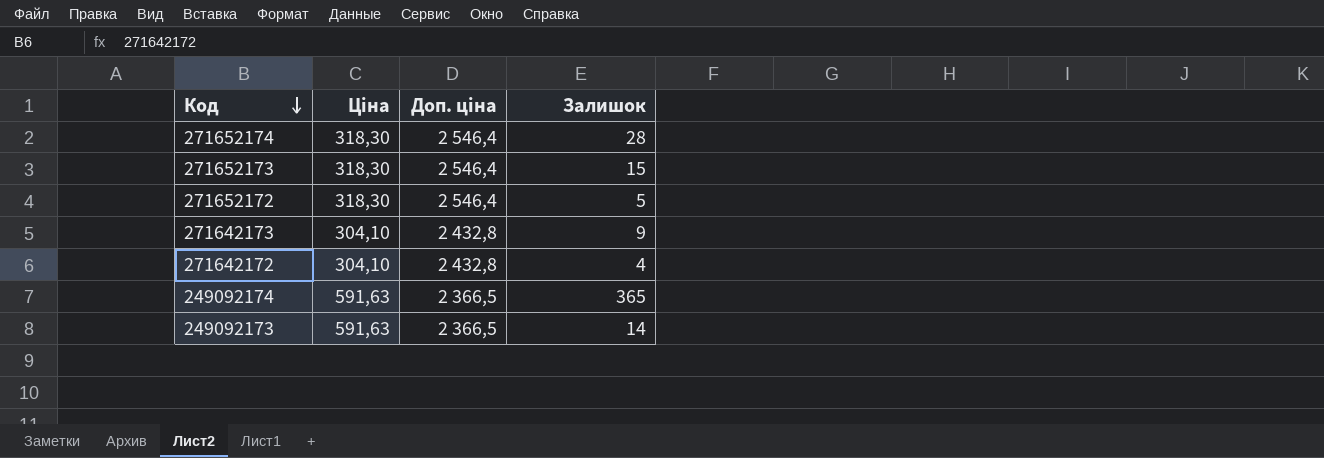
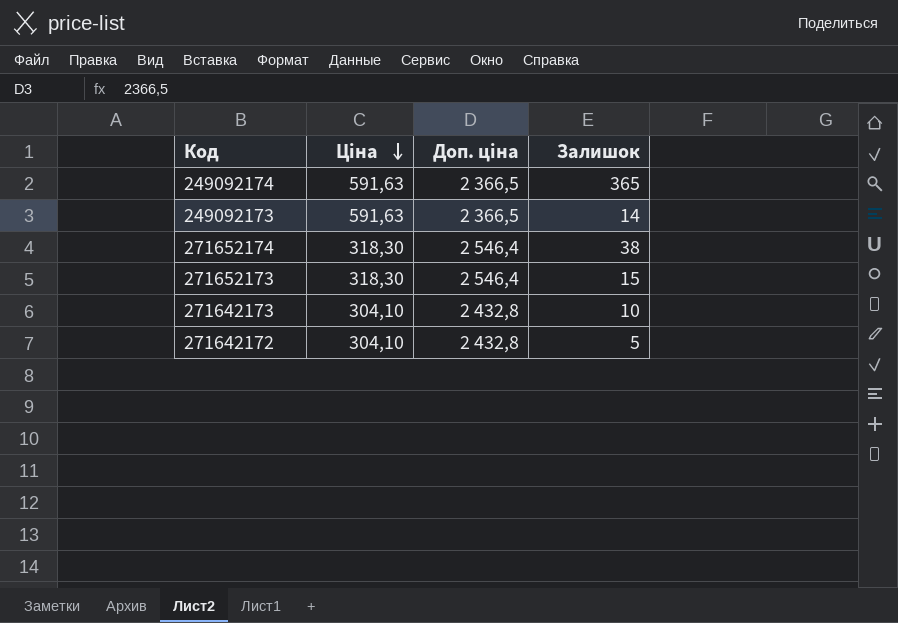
row order: Код descending -> Ціна descending
row 271652172: 318,30 | 2 546,4 | 5 -> none
271652174 | Залишок: 28 -> 38
271642173 | Залишок: 9 -> 10
271642172 | Залишок: 4 -> 5

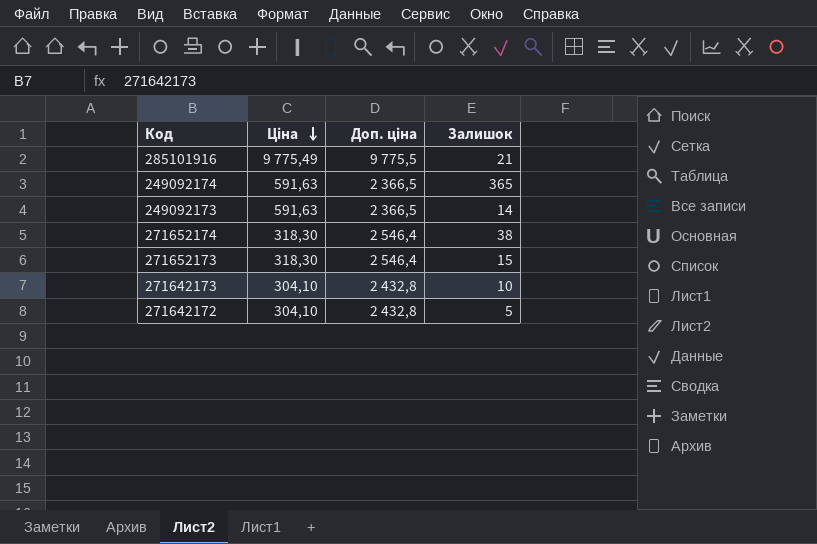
row 285101916: none -> 9 775,49 | 9 775,5 | 21

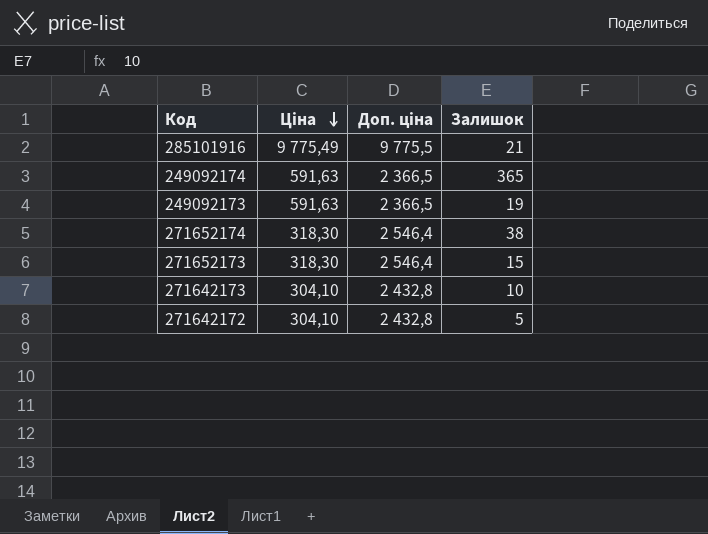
249092173 | Залишок: 14 -> 19

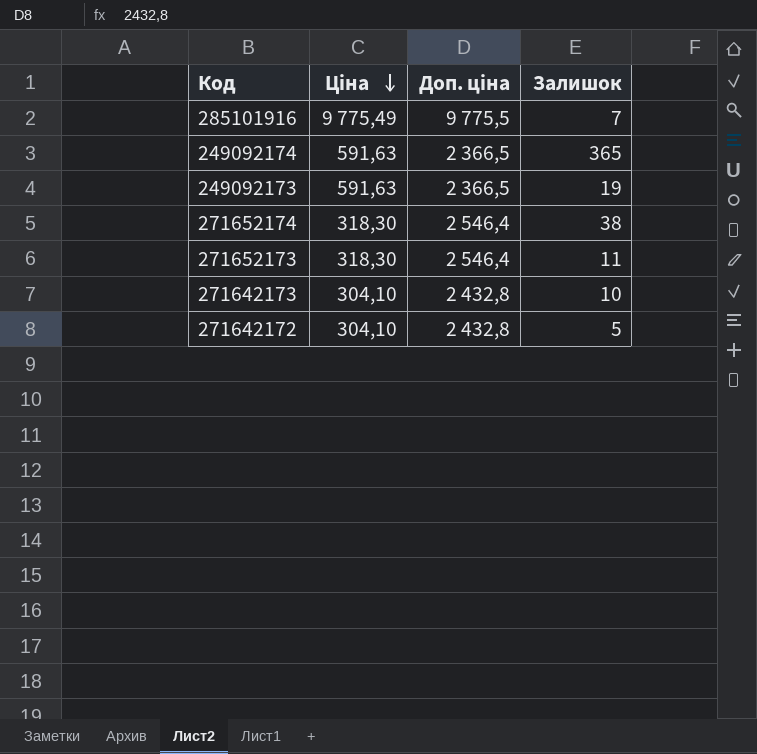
285101916 | Залишок: 21 -> 7
271652173 | Залишок: 15 -> 11

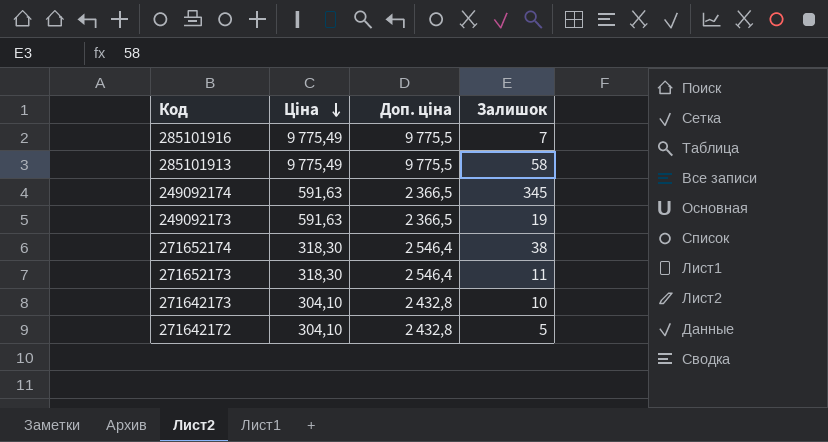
row 285101913: none -> 9 775,49 | 9 775,5 | 58
249092174 | Залишок: 365 -> 345

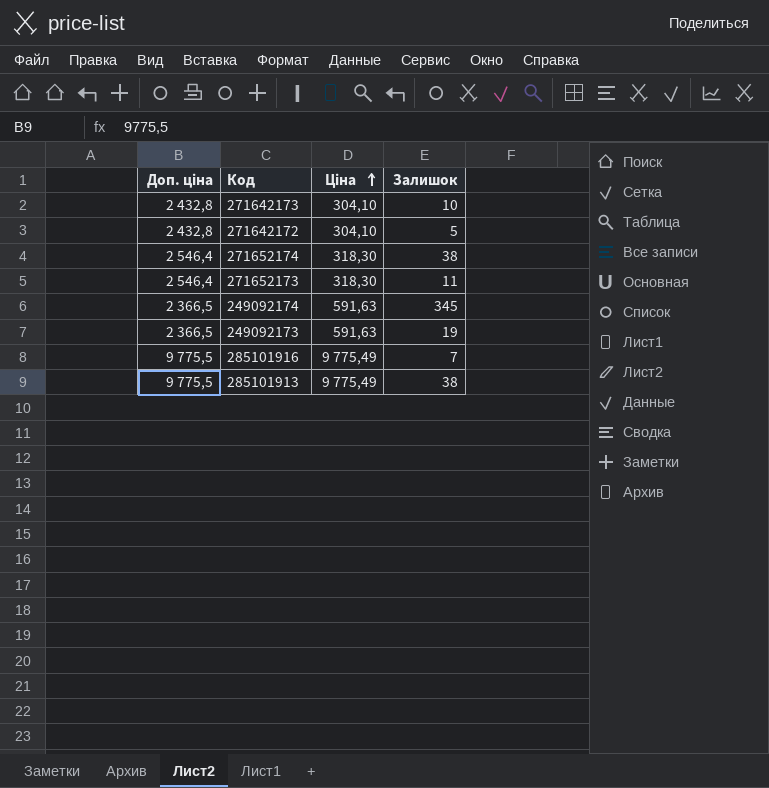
row order: Ціна descending -> Ціна ascending
column Доп. ціна | position: 3 -> 1
285101913 | Залишок: 58 -> 38

